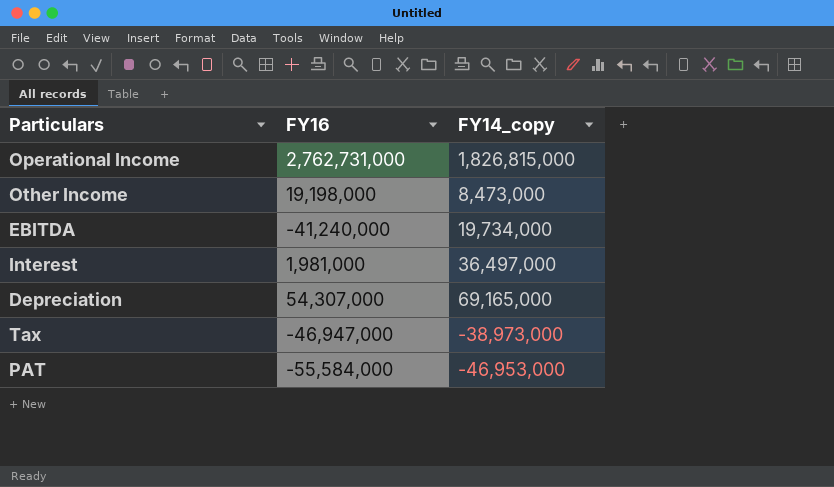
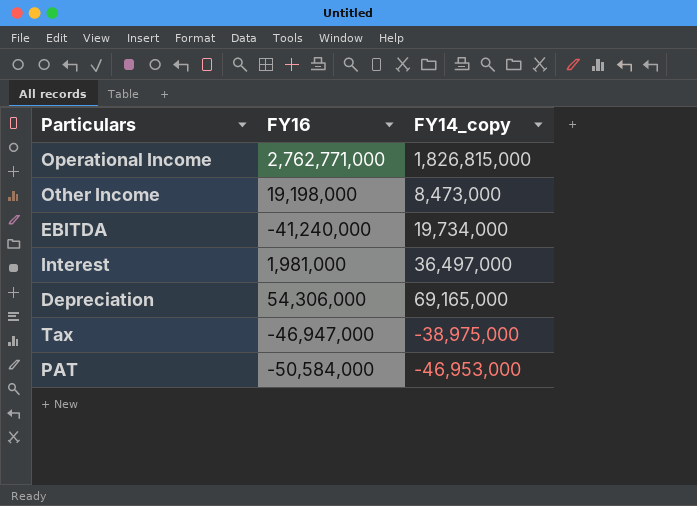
Operational Income | FY16: 2,762,731,000 -> 2,762,771,000
Depreciation | FY16: 54,307,000 -> 54,306,000
Tax | FY14_copy: -38,973,000 -> -38,975,000
PAT | FY16: -55,584,000 -> -50,584,000

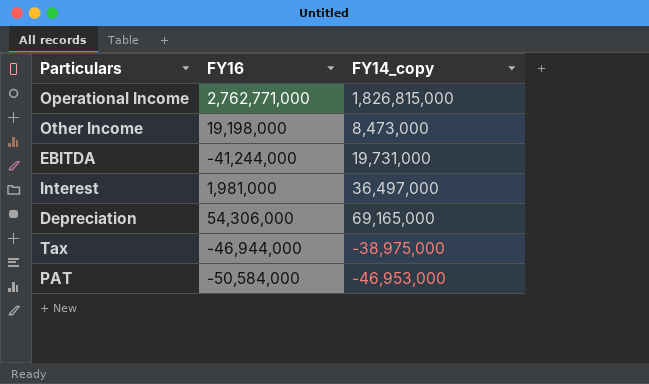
EBITDA | FY16: -41,240,000 -> -41,244,000
EBITDA | FY14_copy: 19,734,000 -> 19,731,000
Tax | FY16: -46,947,000 -> -46,944,000

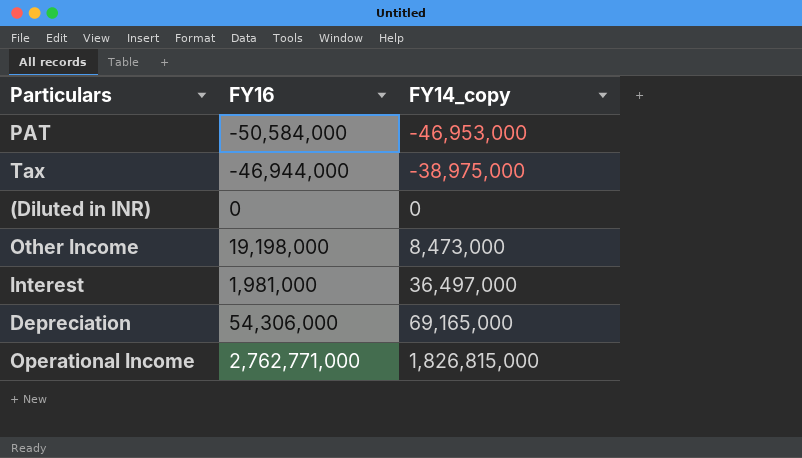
row order: none -> FY14_copy ascending
row EBITDA: -41,244,000 | 19,731,000 -> none
row (Diluted in INR): none -> 0 | 0

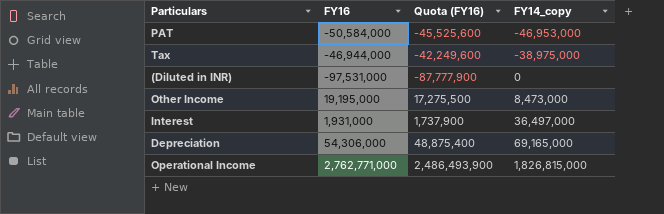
column Quota (FY16) | formula: none -> [FY16] * 0.9
(Diluted in INR) | FY16: 0 -> -97,531,000
Other Income | FY16: 19,198,000 -> 19,195,000
Interest | FY16: 1,981,000 -> 1,931,000

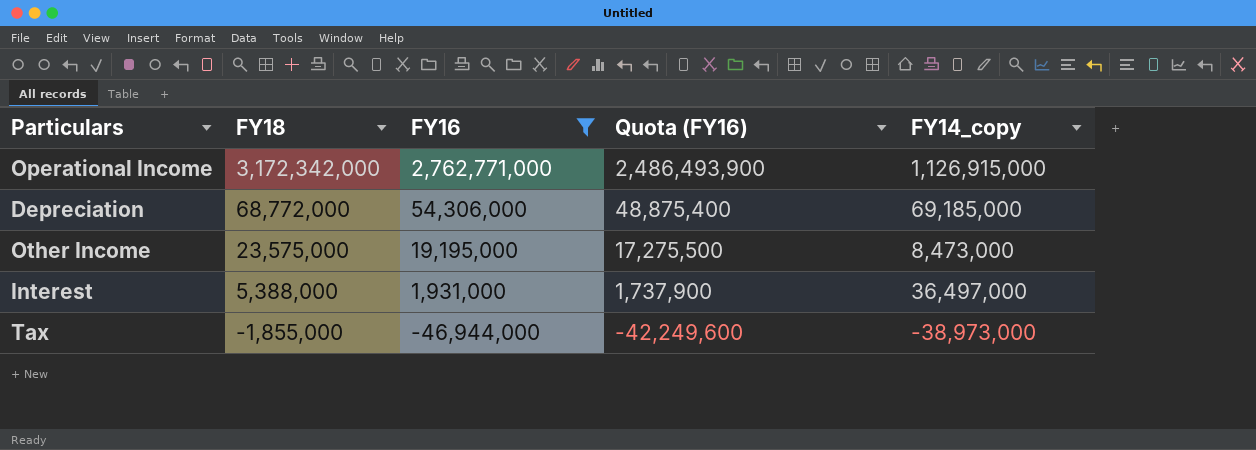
filter: none -> FY16 >= -46,944,000
row order: FY14_copy ascending -> FY18 descending
column FY18 | position: none -> 2
Operational Income | FY14_copy: 1,826,815,000 -> 1,126,915,000
Depreciation | FY14_copy: 69,165,000 -> 69,185,000
Tax | FY14_copy: -38,975,000 -> -38,973,000

